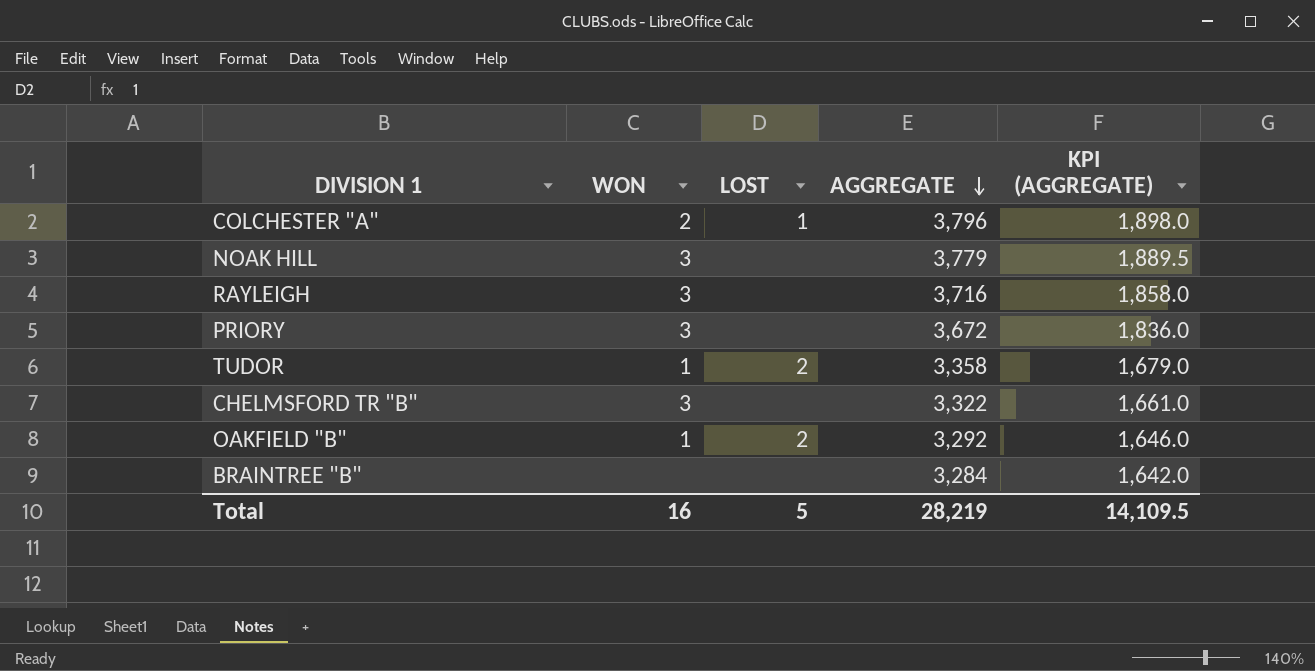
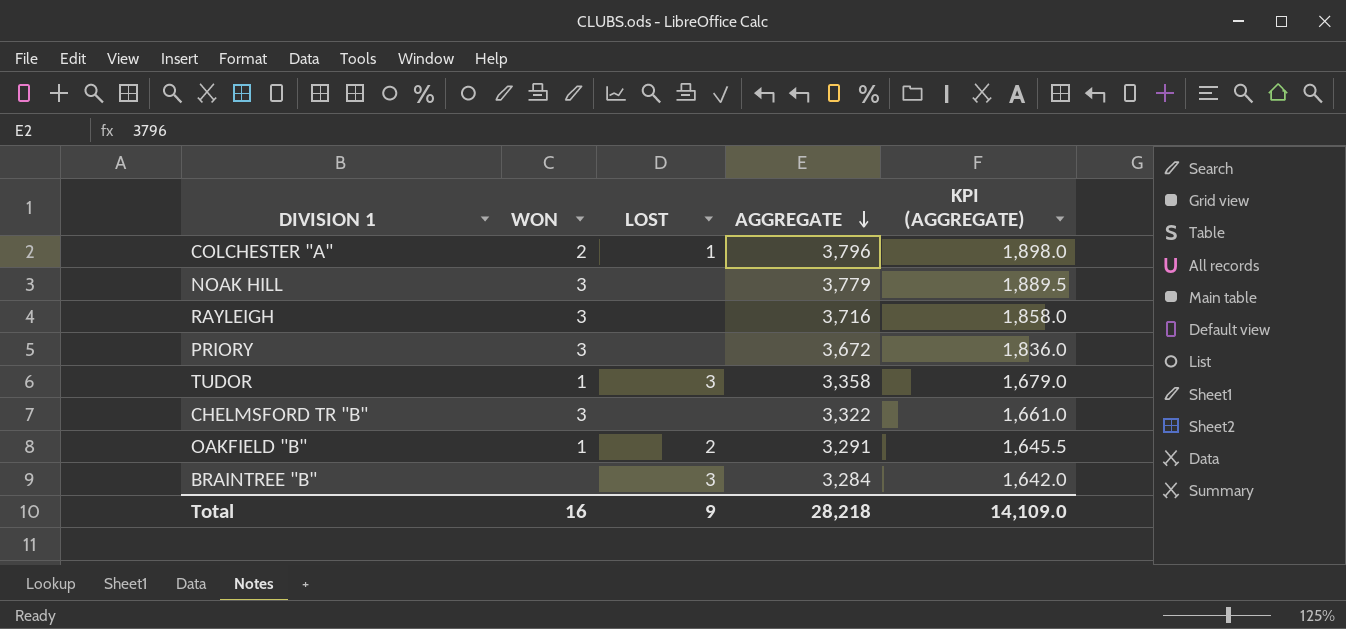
TUDOR | LOST: 2 -> 3
OAKFIELD "B" | AGGREGATE: 3,292 -> 3,291
OAKFIELD "B" | KPI (AGGREGATE): 1,646.0 -> 1,645.5
BRAINTREE "B" | LOST: none -> 3
Total | LOST: 5 -> 9
Total | AGGREGATE: 28,219 -> 28,218
Total | KPI (AGGREGATE): 14,109.5 -> 14,109.0

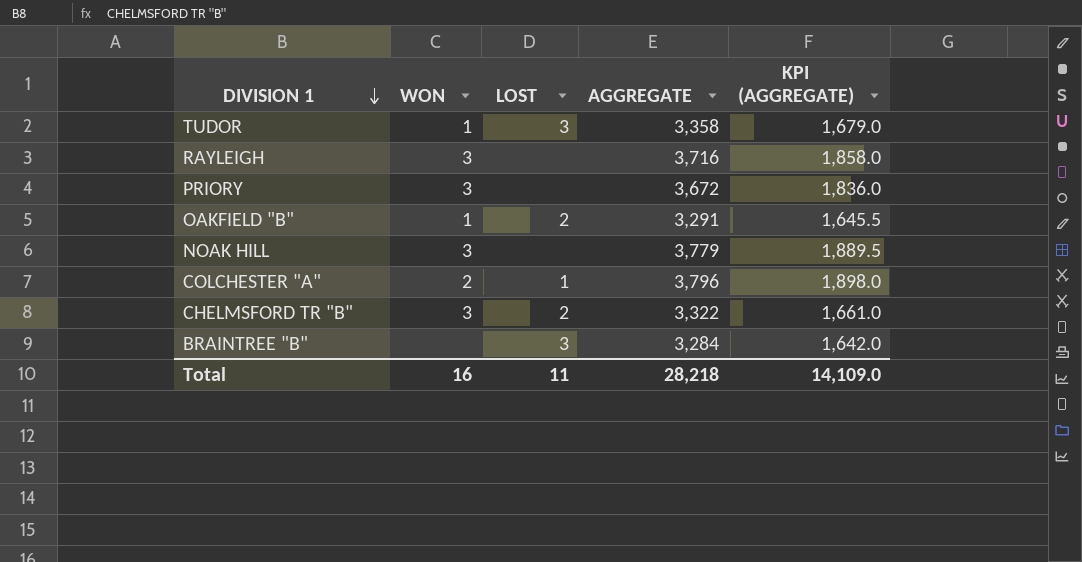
row order: AGGREGATE descending -> DIVISION 1 descending
CHELMSFORD TR "B" | LOST: none -> 2
Total | LOST: 9 -> 11

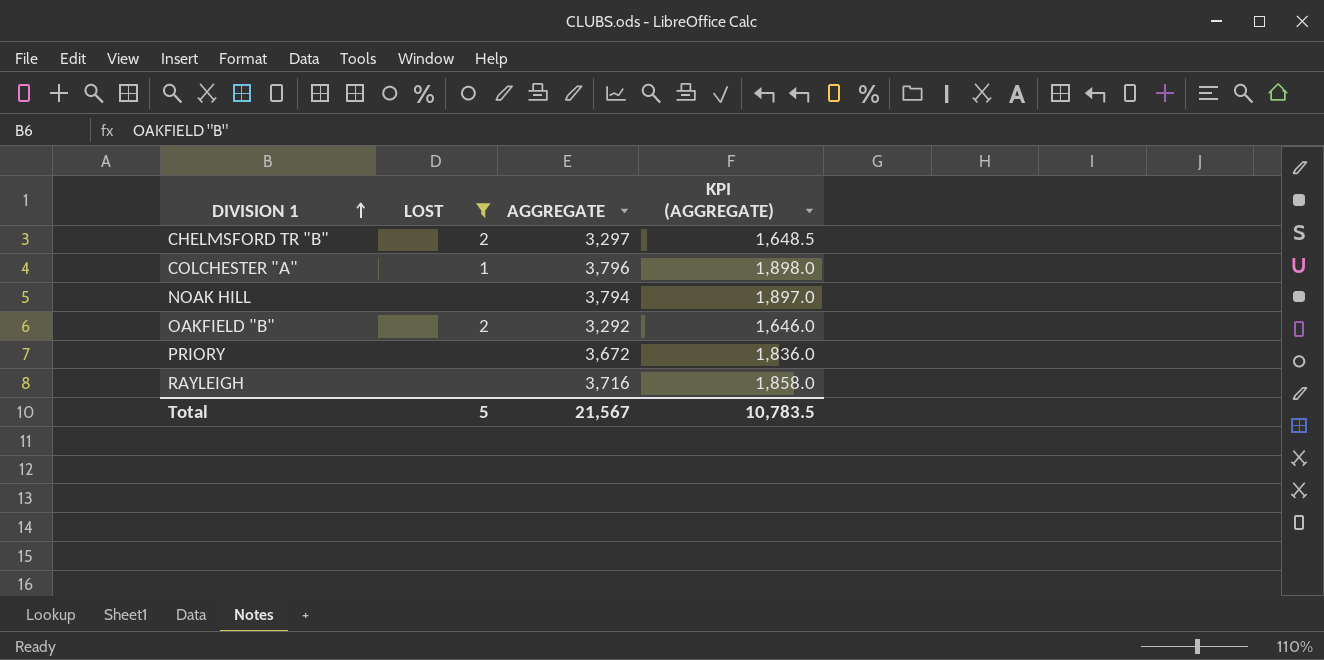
filter: none -> LOST != 3
row order: DIVISION 1 descending -> DIVISION 1 ascending
column WON | position: 2 -> none
CHELMSFORD TR "B" | AGGREGATE: 3,322 -> 3,297
CHELMSFORD TR "B" | KPI (AGGREGATE): 1,661.0 -> 1,648.5
NOAK HILL | AGGREGATE: 3,779 -> 3,794
NOAK HILL | KPI (AGGREGATE): 1,889.5 -> 1,897.0
OAKFIELD "B" | AGGREGATE: 3,291 -> 3,292
OAKFIELD "B" | KPI (AGGREGATE): 1,645.5 -> 1,646.0
Total | LOST: 11 -> 5
Total | AGGREGATE: 28,218 -> 21,567
Total | KPI (AGGREGATE): 14,109.0 -> 10,783.5

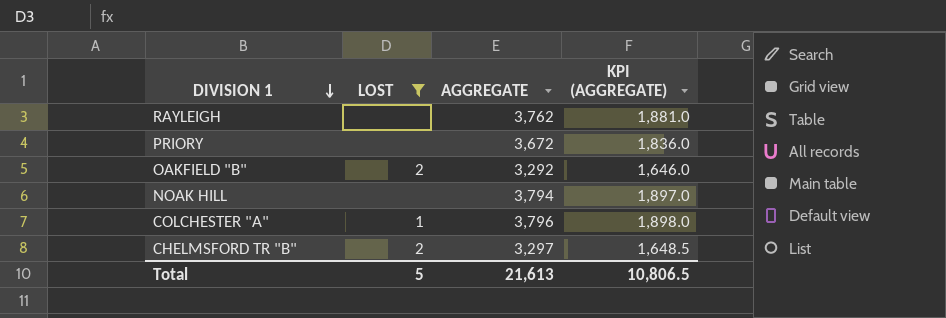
row order: DIVISION 1 ascending -> DIVISION 1 descending
RAYLEIGH | AGGREGATE: 3,716 -> 3,762
RAYLEIGH | KPI (AGGREGATE): 1,858.0 -> 1,881.0
Total | AGGREGATE: 21,567 -> 21,613
Total | KPI (AGGREGATE): 10,783.5 -> 10,806.5

